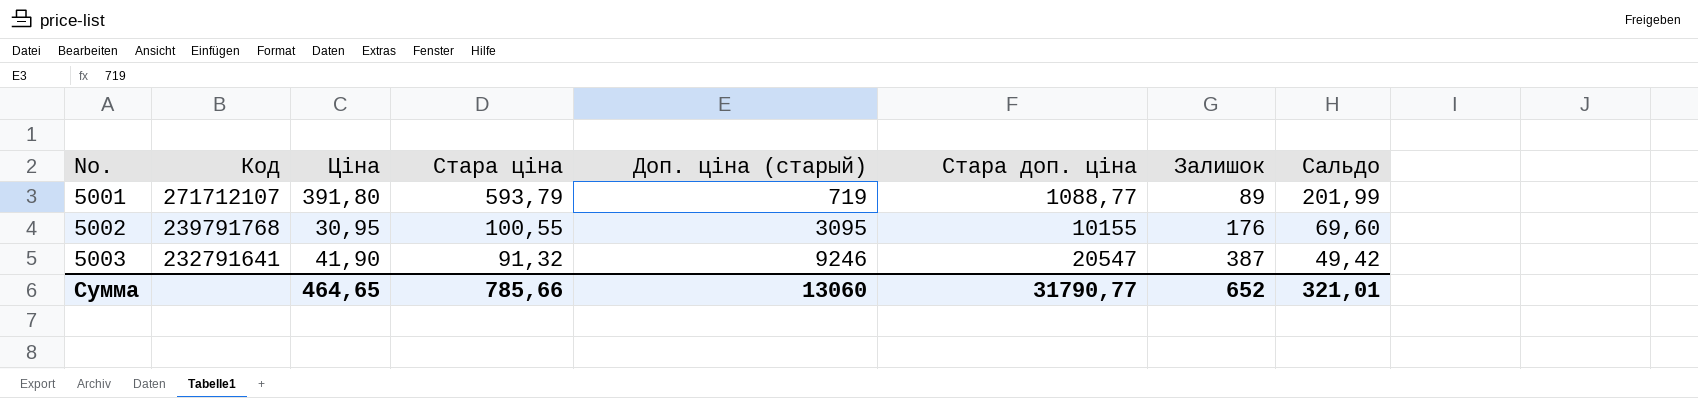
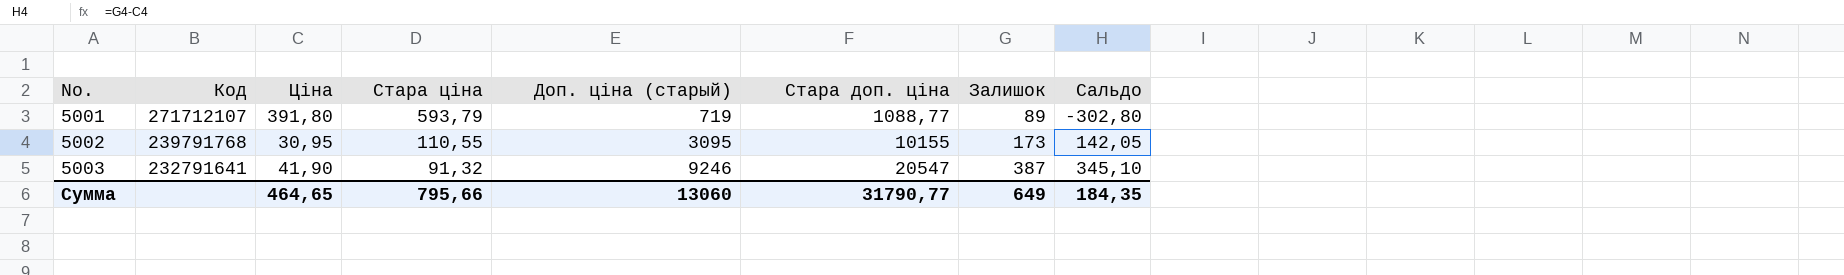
column Сальдо | formula: [Стара ціна] - [Ціна] -> [Залишок] - [Ціна]
5002 | Стара ціна: 100,55 -> 110,55
5002 | Залишок: 176 -> 173
Сумма | Стара ціна: 785,66 -> 795,66
Сумма | Залишок: 652 -> 649
Сумма | Сальдо: 321,01 -> 184,35

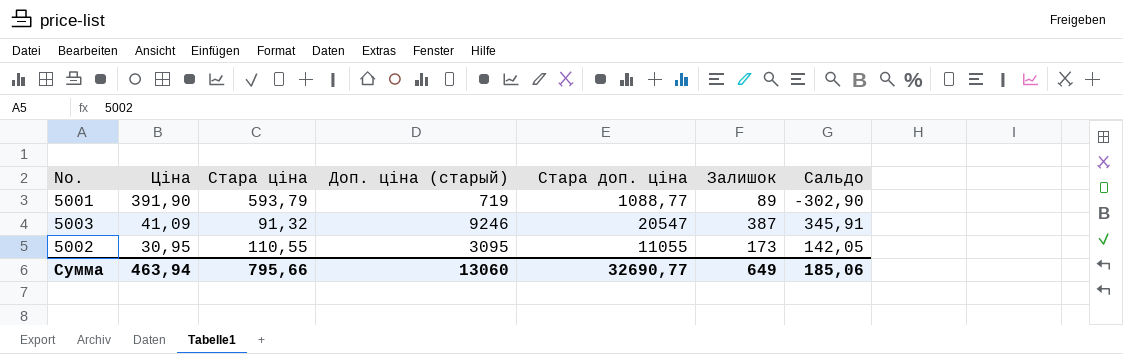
row order: No. ascending -> Ціна descending
column Код | position: 2 -> none
5001 | Ціна: 391,80 -> 391,90
5001 | Сальдо: -302,80 -> -302,90
5003 | Ціна: 41,90 -> 41,09
5003 | Сальдо: 345,10 -> 345,91
5002 | Стара доп. ціна: 10155 -> 11055
Сумма | Ціна: 464,65 -> 463,94
Сумма | Стара доп. ціна: 31790,77 -> 32690,77
Сумма | Сальдо: 184,35 -> 185,06

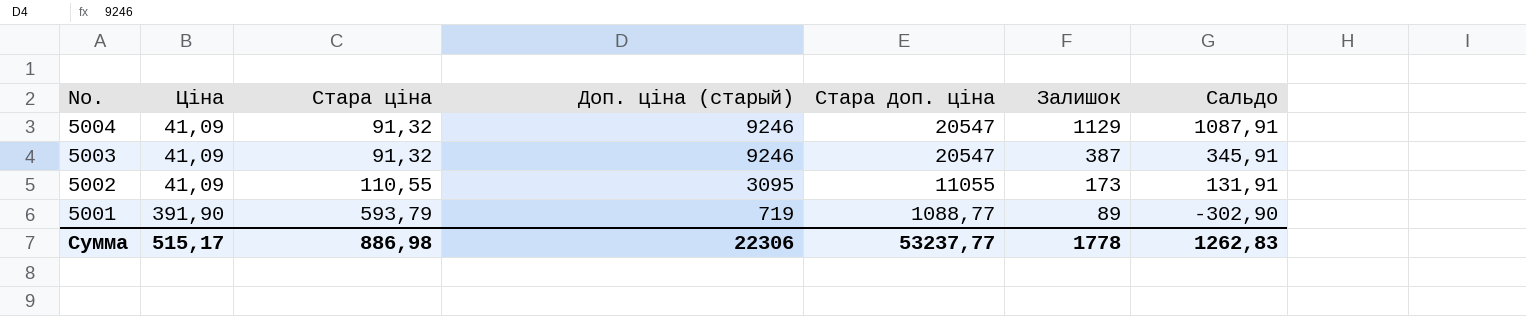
row order: Ціна descending -> No. descending
row 5004: none -> 41,09 | 91,32 | 9246 | 20547 | 1129 | 1087,91
5002 | Ціна: 30,95 -> 41,09
5002 | Сальдо: 142,05 -> 131,91
Сумма | Ціна: 463,94 -> 515,17
Сумма | Стара ціна: 795,66 -> 886,98
Сумма | Доп. ціна (старый): 13060 -> 22306
Сумма | Стара доп. ціна: 32690,77 -> 53237,77
Сумма | Залишок: 649 -> 1778
Сумма | Сальдо: 185,06 -> 1262,83

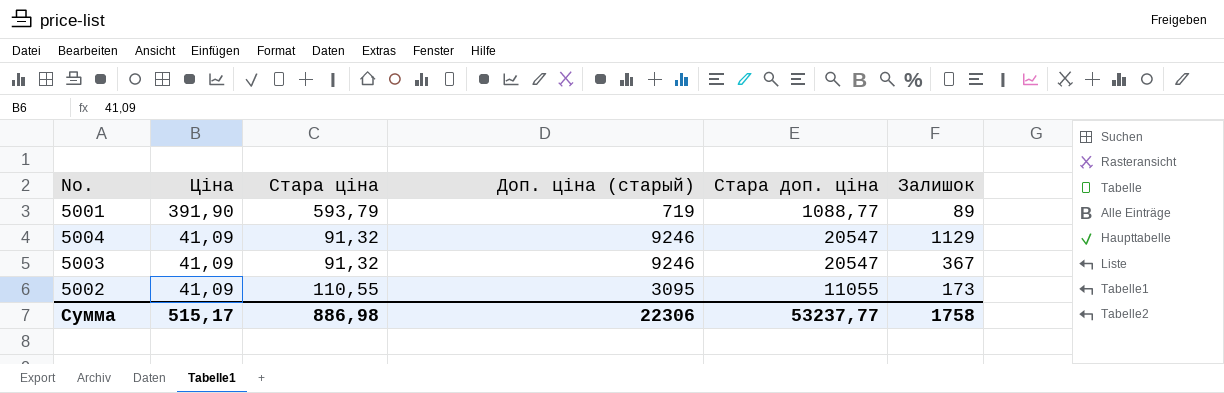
row order: No. descending -> Ціна descending
column Сальдо | formula: [Залишок] - [Ціна] -> none
5003 | Залишок: 387 -> 367
Сумма | Залишок: 1778 -> 1758

